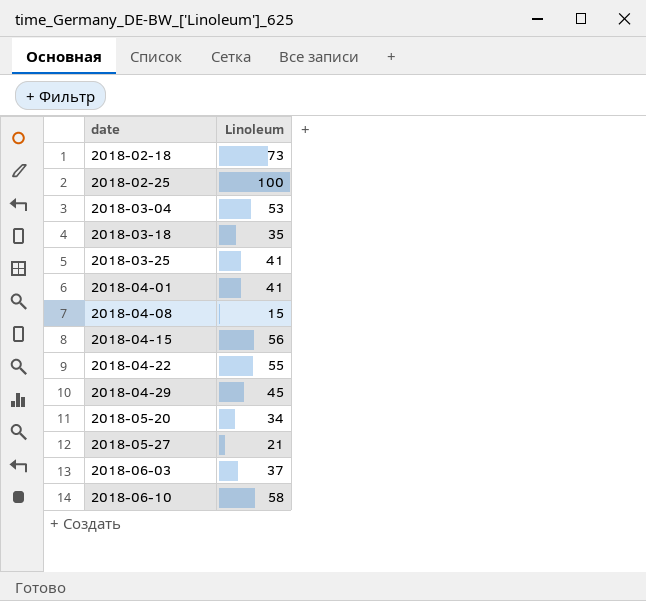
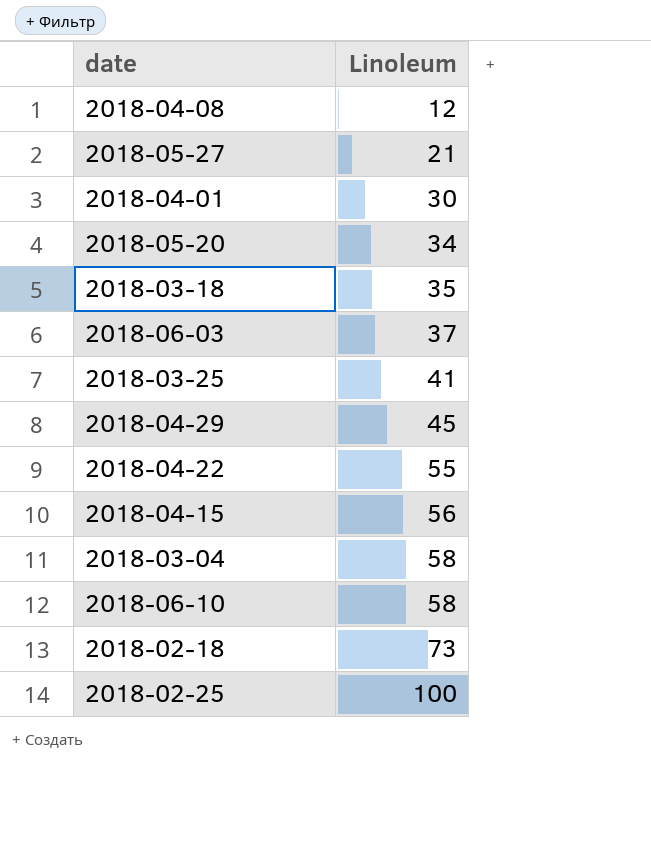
row order: date ascending -> Linoleum ascending
2018-04-08 | Linoleum: 15 -> 12
2018-04-01 | Linoleum: 41 -> 30
2018-03-04 | Linoleum: 53 -> 58

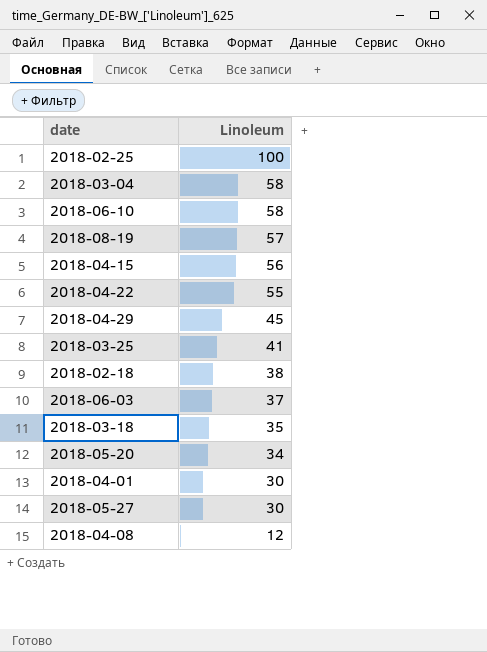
row order: Linoleum ascending -> Linoleum descending
row 2018-08-19: none -> 57
2018-02-18 | Linoleum: 73 -> 38
2018-05-27 | Linoleum: 21 -> 30

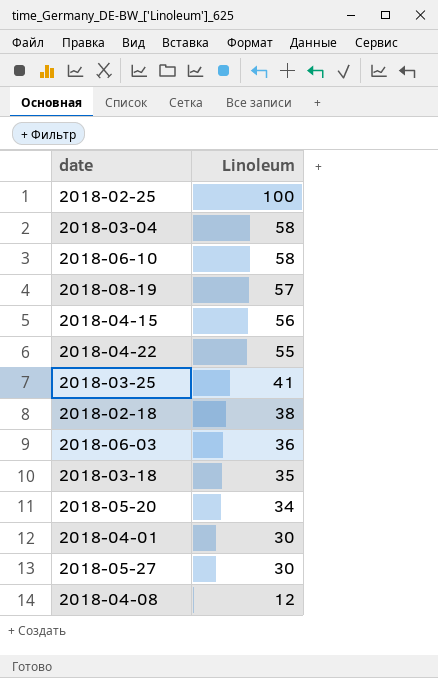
row 2018-04-29: 45 -> none
2018-06-03 | Linoleum: 37 -> 36

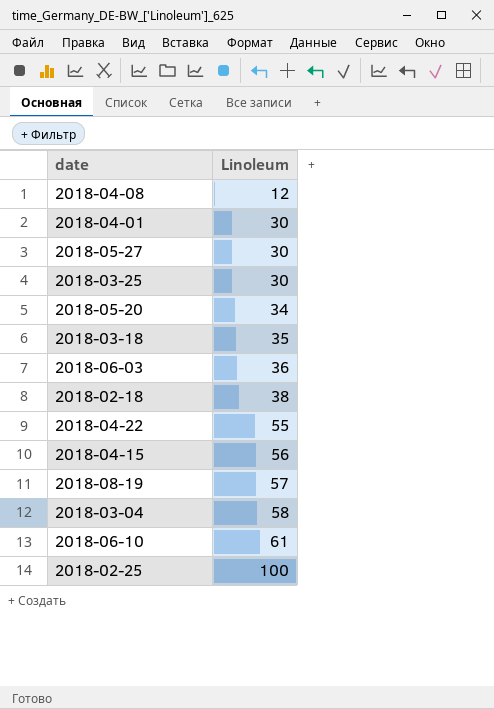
row order: Linoleum descending -> Linoleum ascending
2018-03-25 | Linoleum: 41 -> 30
2018-06-10 | Linoleum: 58 -> 61

